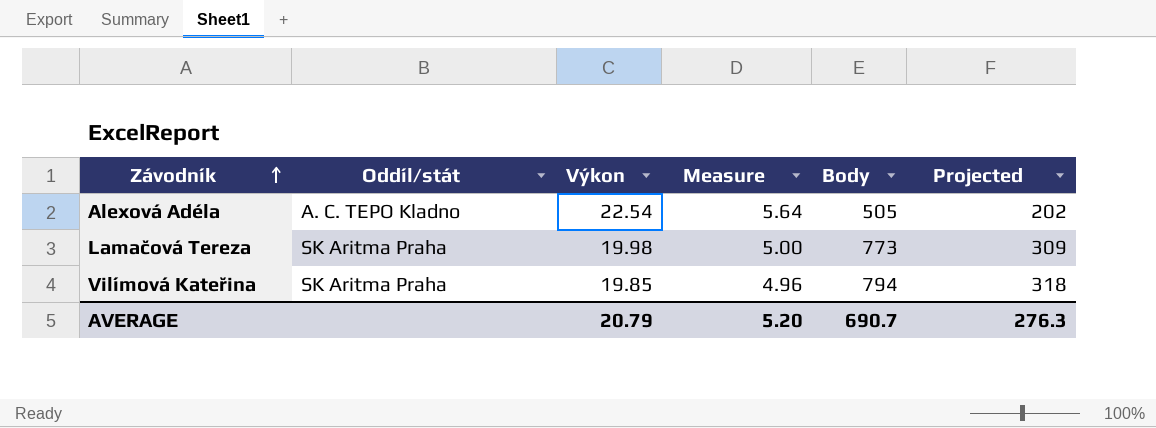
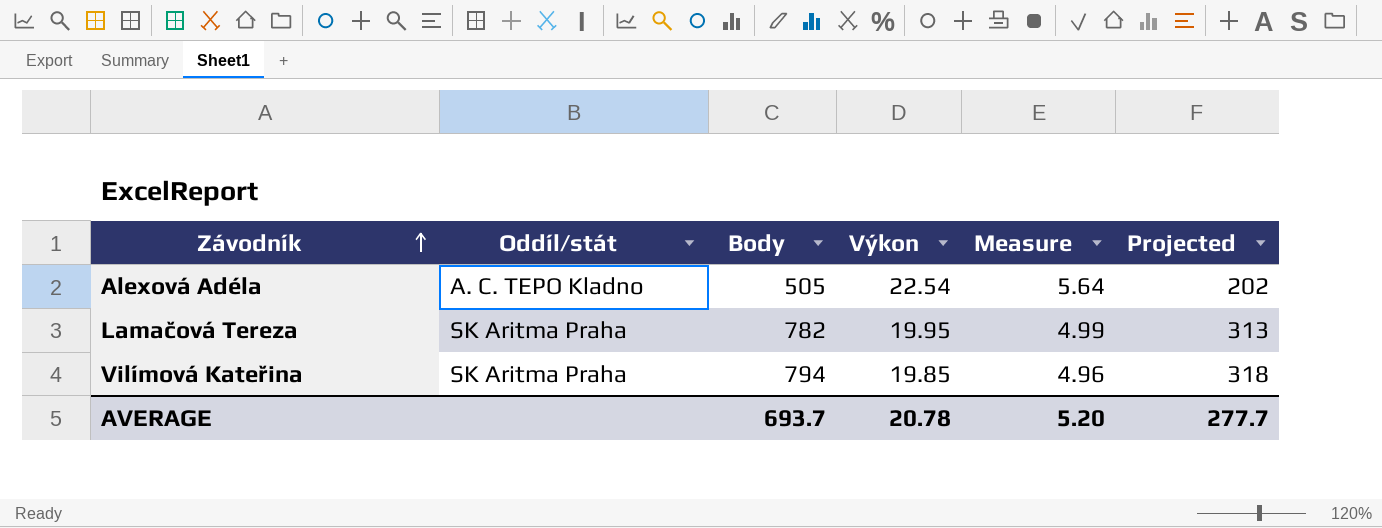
column Body | position: 5 -> 3
Lamačová Tereza | Body: 773 -> 782
Lamačová Tereza | Výkon: 19.98 -> 19.95
Lamačová Tereza | Measure: 5.00 -> 4.99
Lamačová Tereza | Projected: 309 -> 313
AVERAGE | Body: 690.7 -> 693.7
AVERAGE | Výkon: 20.79 -> 20.78
AVERAGE | Projected: 276.3 -> 277.7

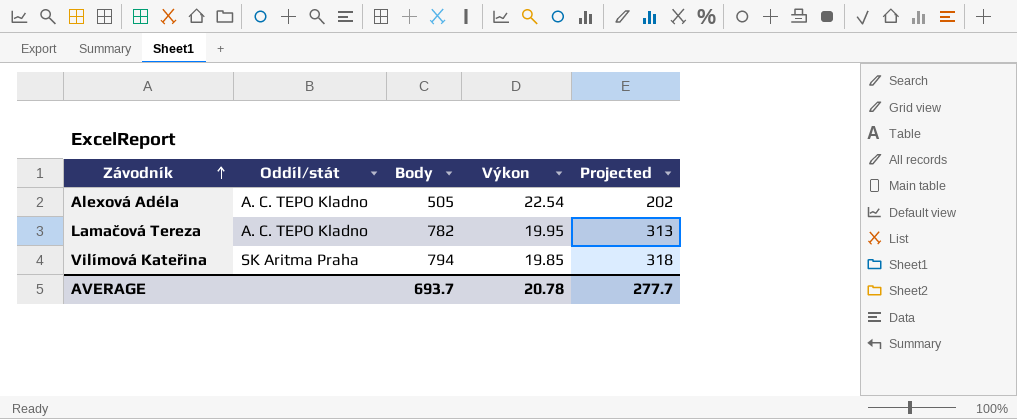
column Measure | formula: [Výkon] * 0.25 -> none
Lamačová Tereza | Oddíl/stát: SK Aritma Praha -> A. C. TEPO Kladno

